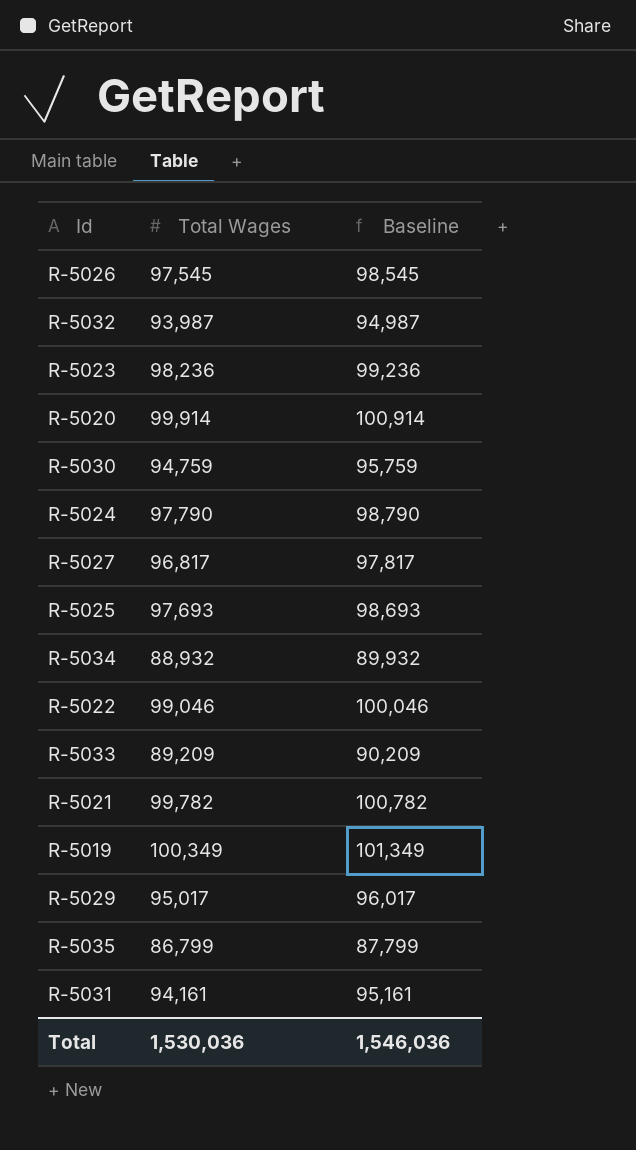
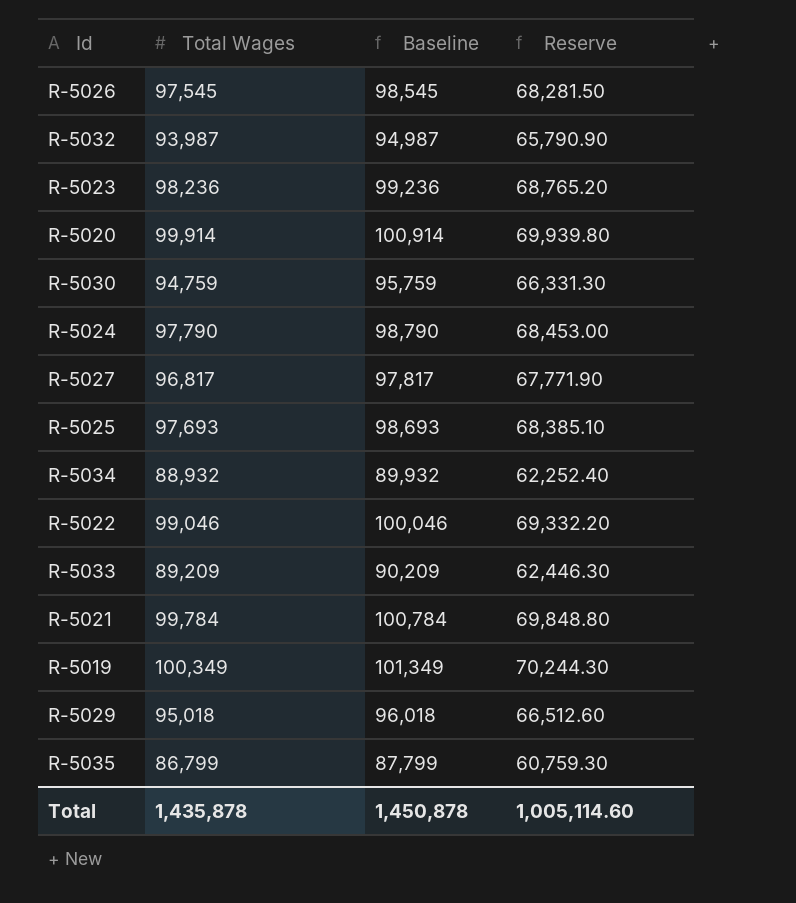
column Reserve | formula: none -> [Total Wages] * 0.7
row R-5031: 94,161 | 95,161 -> none
R-5021 | Total Wages: 99,782 -> 99,784
R-5021 | Baseline: 100,782 -> 100,784
R-5029 | Total Wages: 95,017 -> 95,018
R-5029 | Baseline: 96,017 -> 96,018
Total | Total Wages: 1,530,036 -> 1,435,878
Total | Baseline: 1,546,036 -> 1,450,878

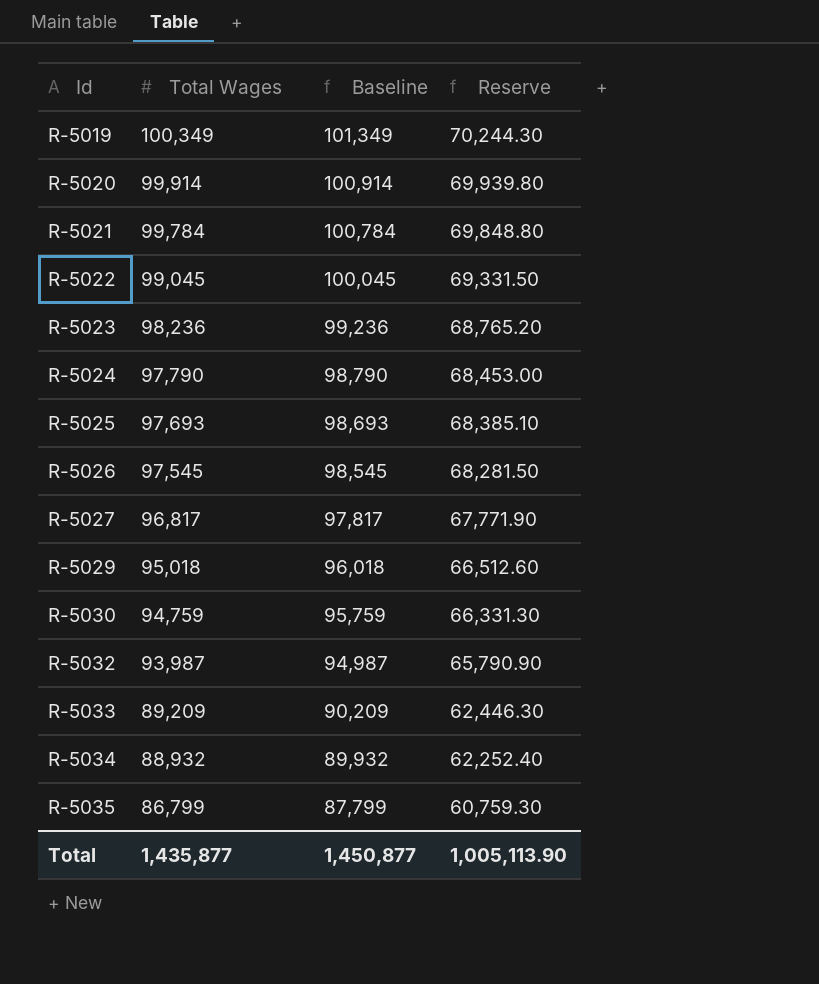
row order: none -> Id ascending
R-5022 | Total Wages: 99,046 -> 99,045
R-5022 | Baseline: 100,046 -> 100,045
R-5022 | Reserve: 69,332.20 -> 69,331.50
Total | Total Wages: 1,435,878 -> 1,435,877
Total | Baseline: 1,450,878 -> 1,450,877
Total | Reserve: 1,005,114.60 -> 1,005,113.90

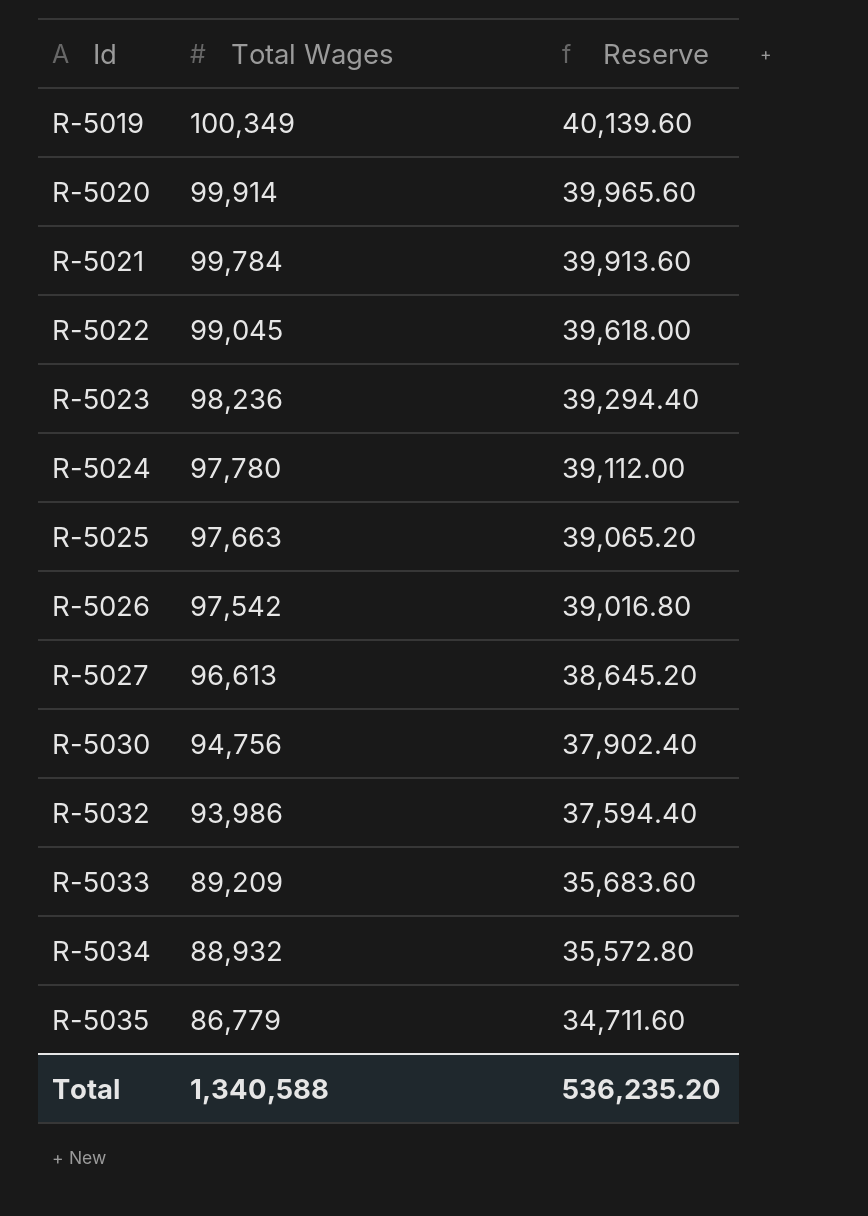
column Baseline | formula: [Total Wages] + 1000 -> none
column Reserve | formula: [Total Wages] * 0.7 -> [Total Wages] * 0.4
row R-5029: 95,018 | 96,018 | 66,512.60 -> none
R-5024 | Total Wages: 97,790 -> 97,780
R-5025 | Total Wages: 97,693 -> 97,663
R-5026 | Total Wages: 97,545 -> 97,542
R-5027 | Total Wages: 96,817 -> 96,613
R-5030 | Total Wages: 94,759 -> 94,756
R-5032 | Total Wages: 93,987 -> 93,986
R-5035 | Total Wages: 86,799 -> 86,779
Total | Total Wages: 1,435,877 -> 1,340,588
Total | Reserve: 1,005,113.90 -> 536,235.20

